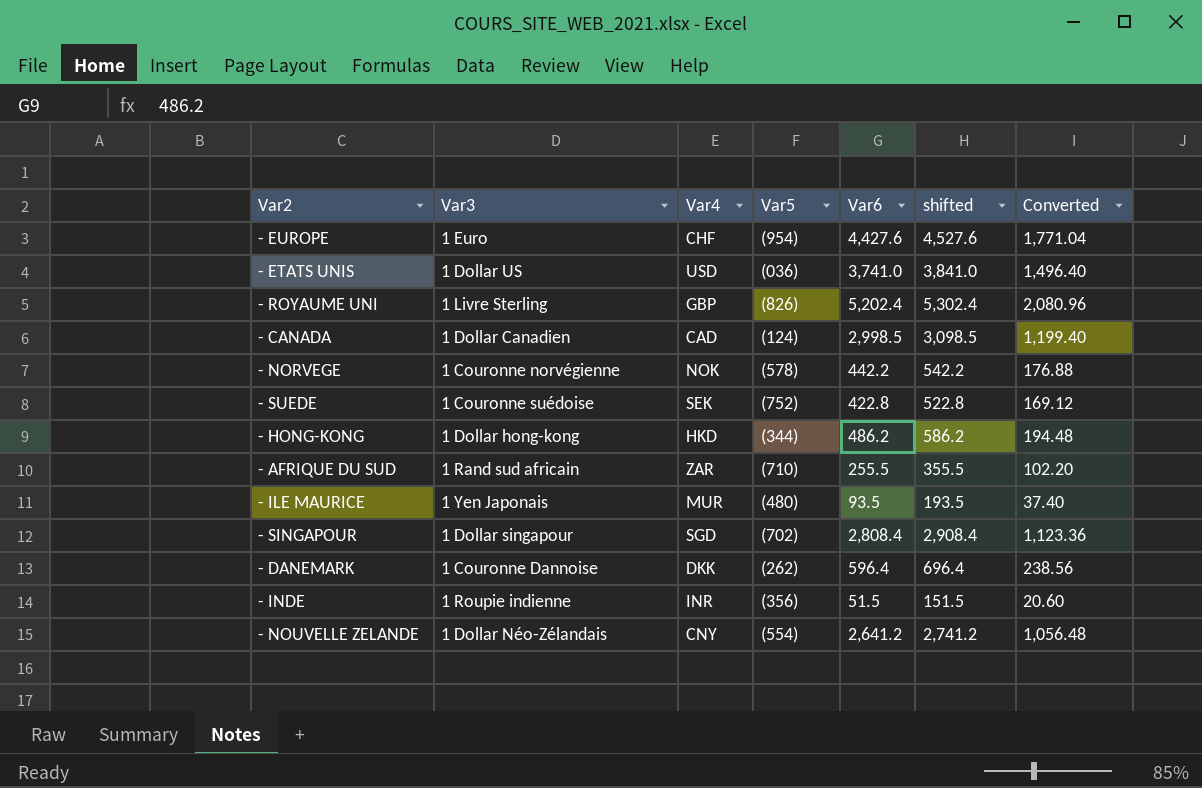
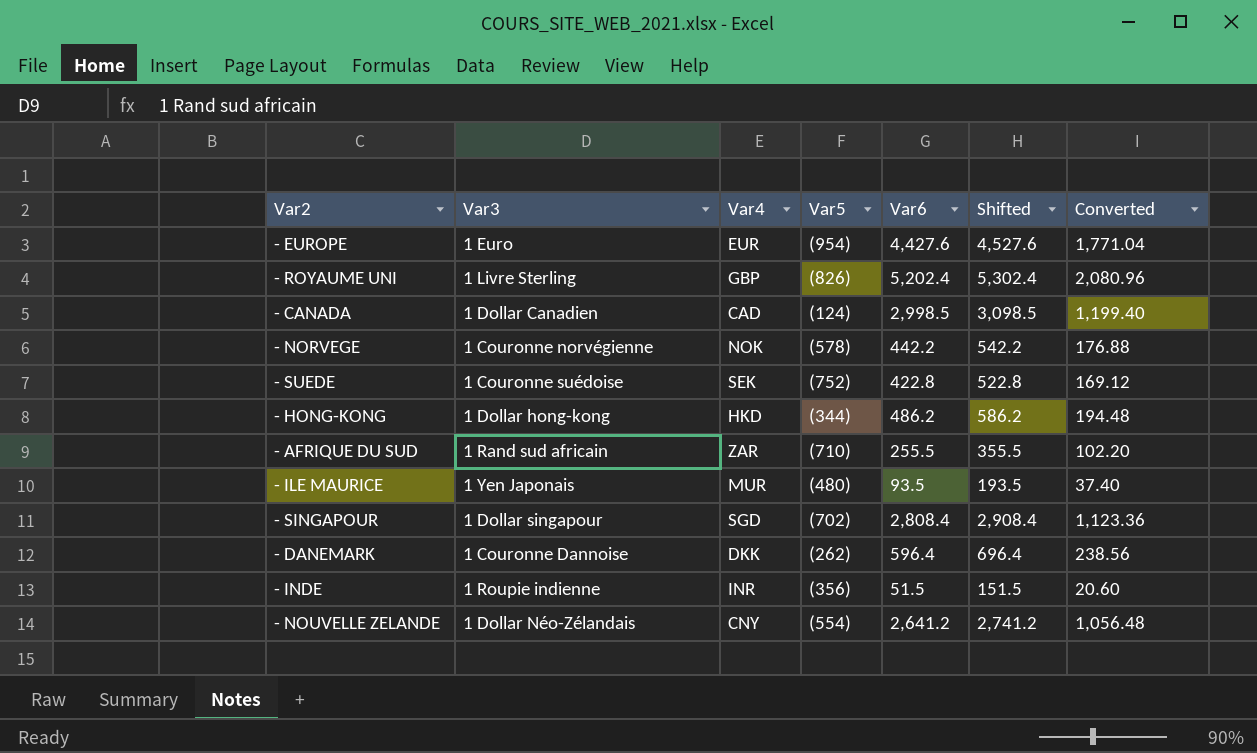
column name: shifted -> Shifted
row - ETATS UNIS: 1 Dollar US | USD | (036) | 3,741.0 | 3,841.0 | 1,496.40 -> none
- EUROPE | Var4: CHF -> EUR

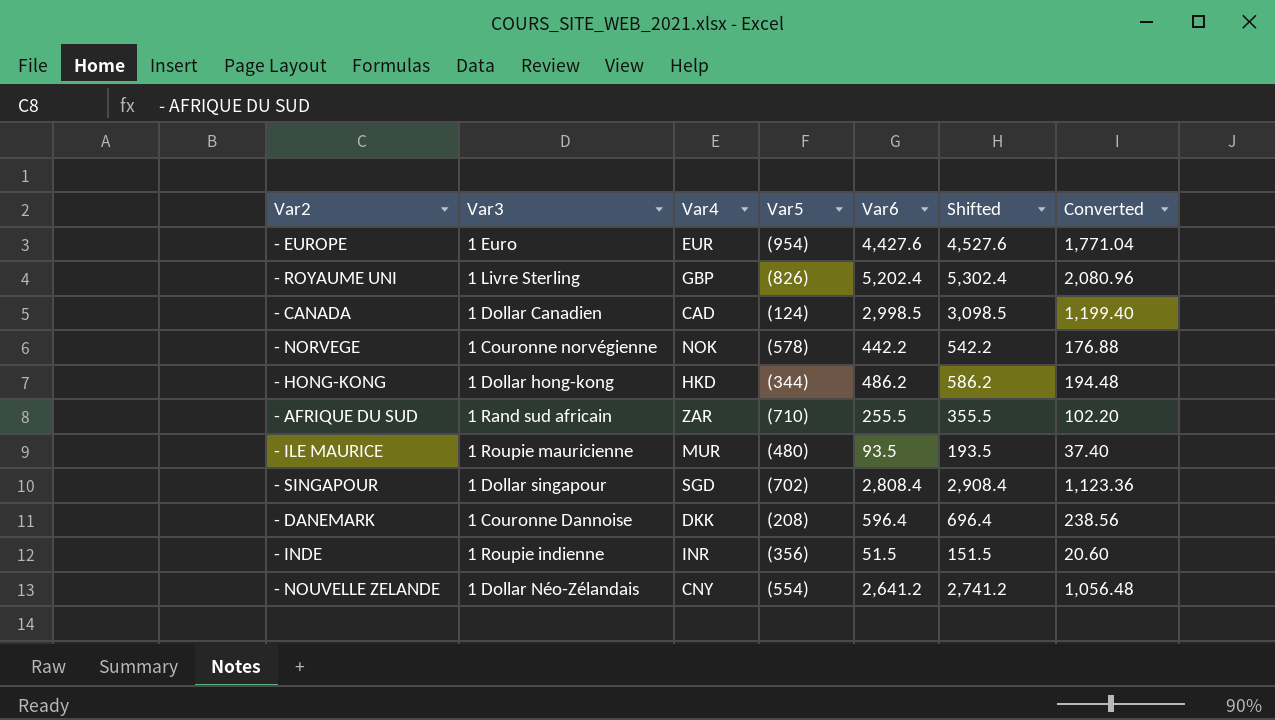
row - SUEDE: 1 Couronne suédoise | SEK | (752) | 422.8 | 522.8 | 169.12 -> none
- ILE MAURICE | Var3: 1 Yen Japonais -> 1 Roupie mauricienne
- DANEMARK | Var5: (262) -> (208)

